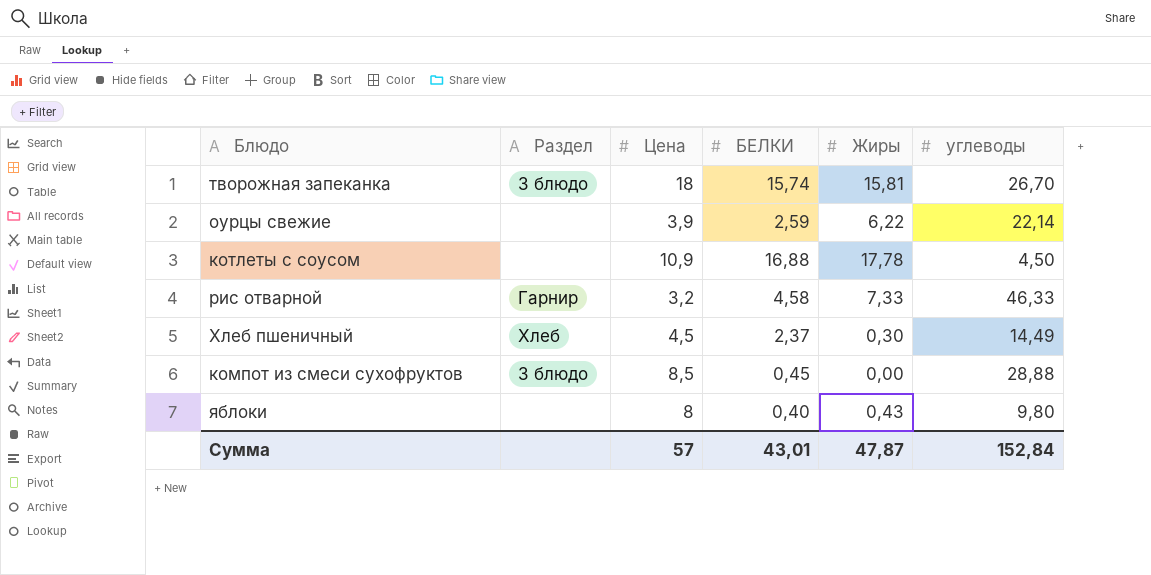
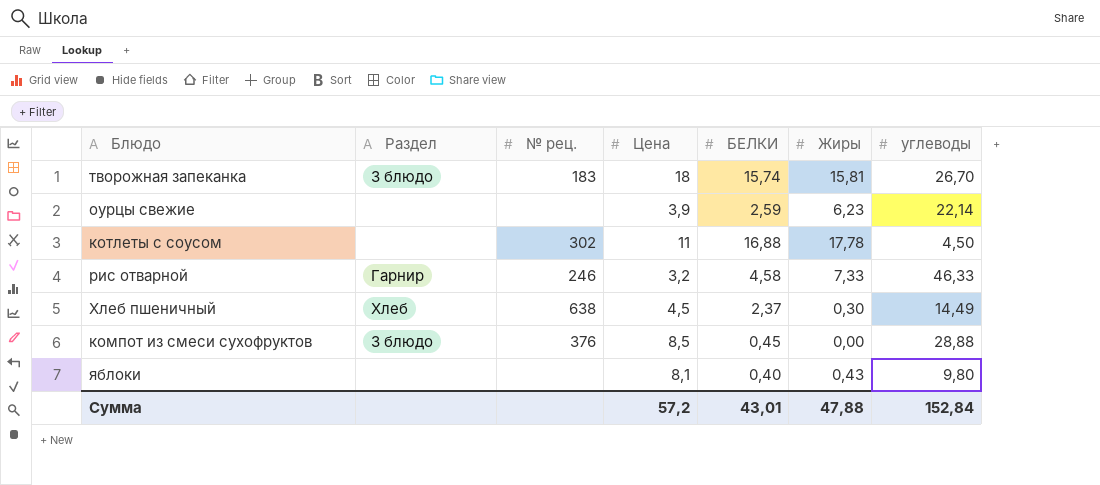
column № рец. | position: none -> 3
оурцы свежие | Жиры: 6,22 -> 6,23
котлеты с соусом | Цена: 10,9 -> 11
яблоки | Цена: 8 -> 8,1
Сумма | Цена: 57 -> 57,2
Сумма | Жиры: 47,87 -> 47,88

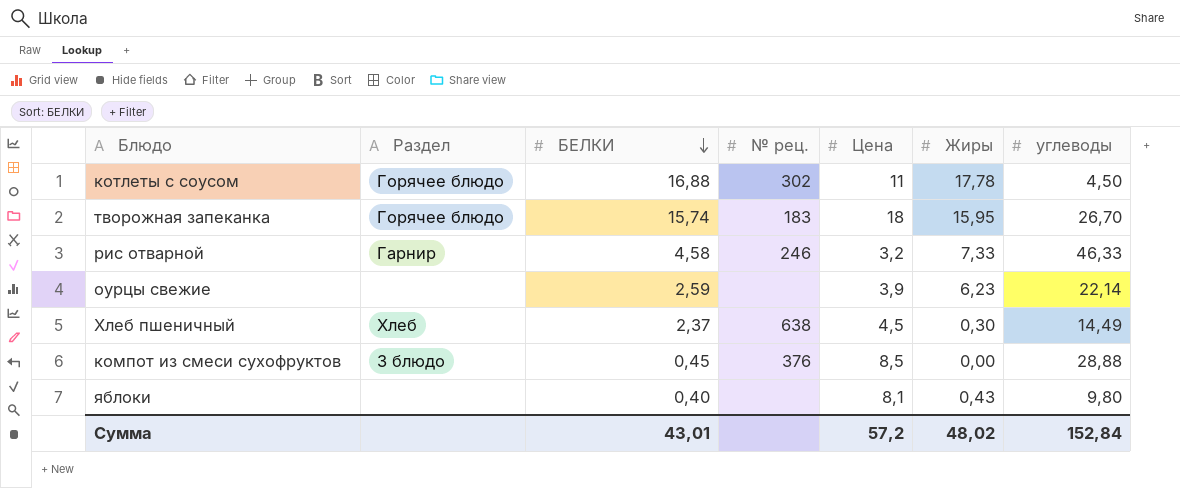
row order: none -> БЕЛКИ descending
column БЕЛКИ | position: 5 -> 3
котлеты с соусом | Раздел: none -> Горячее блюдо
творожная запеканка | Раздел: 3 блюдо -> Горячее блюдо
творожная запеканка | Жиры: 15,81 -> 15,95
Сумма | Жиры: 47,88 -> 48,02

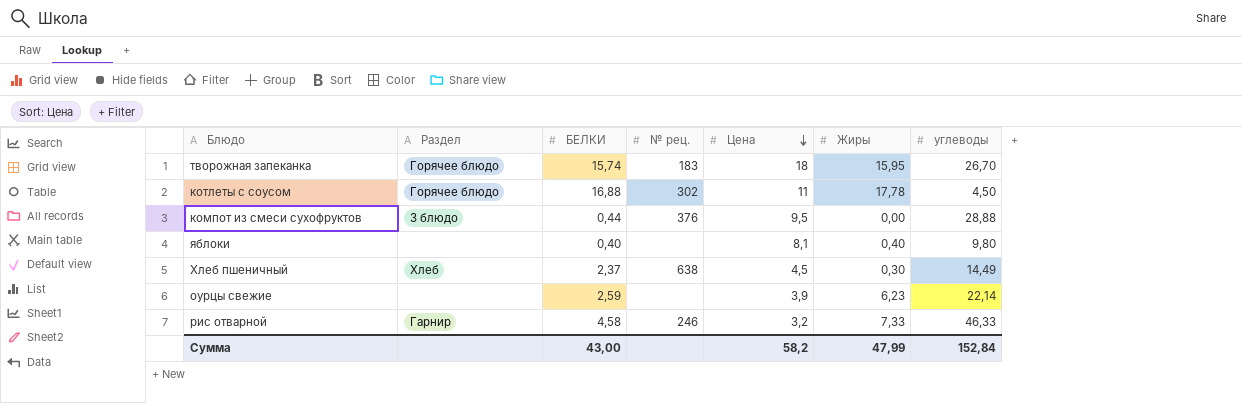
row order: БЕЛКИ descending -> Цена descending
компот из смеси сухофруктов | БЕЛКИ: 0,45 -> 0,44
компот из смеси сухофруктов | Цена: 8,5 -> 9,5
яблоки | Жиры: 0,43 -> 0,40
Сумма | БЕЛКИ: 43,01 -> 43,00
Сумма | Цена: 57,2 -> 58,2
Сумма | Жиры: 48,02 -> 47,99

